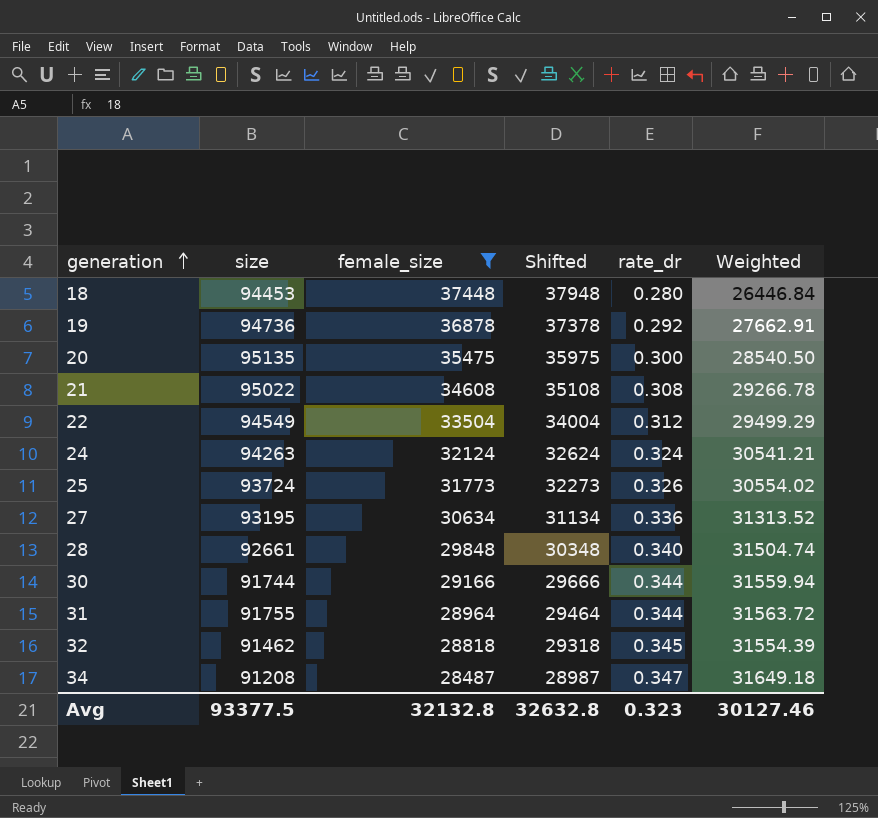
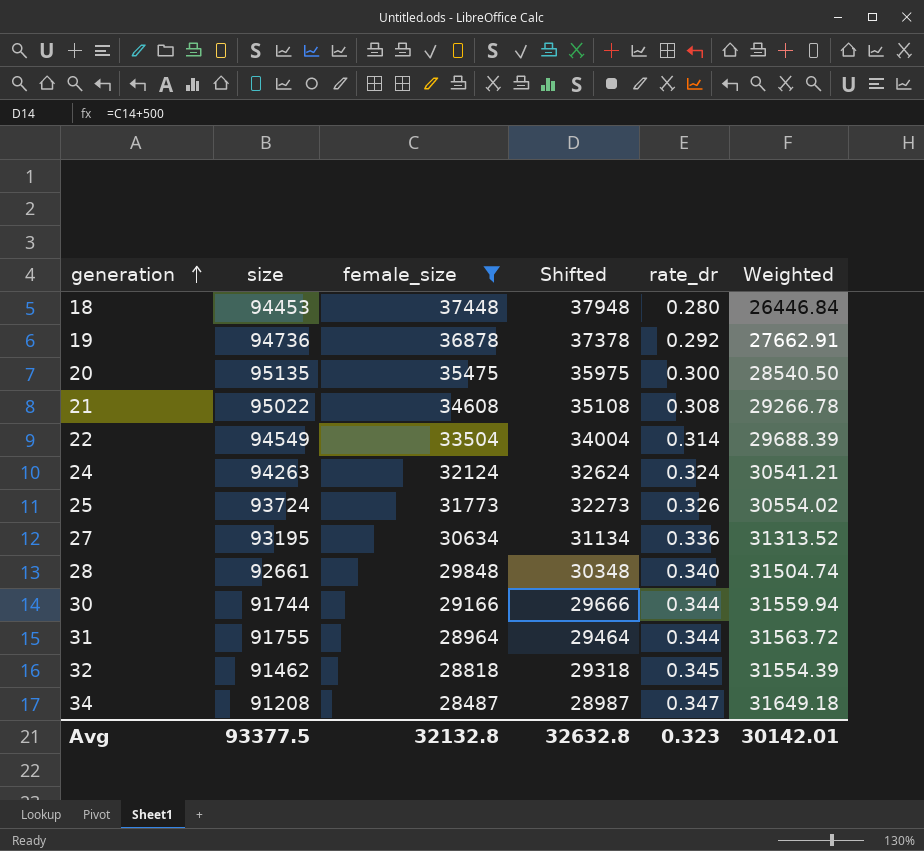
22 | rate_dr: 0.312 -> 0.314
22 | Weighted: 29499.29 -> 29688.39
Avg | Weighted: 30127.46 -> 30142.01

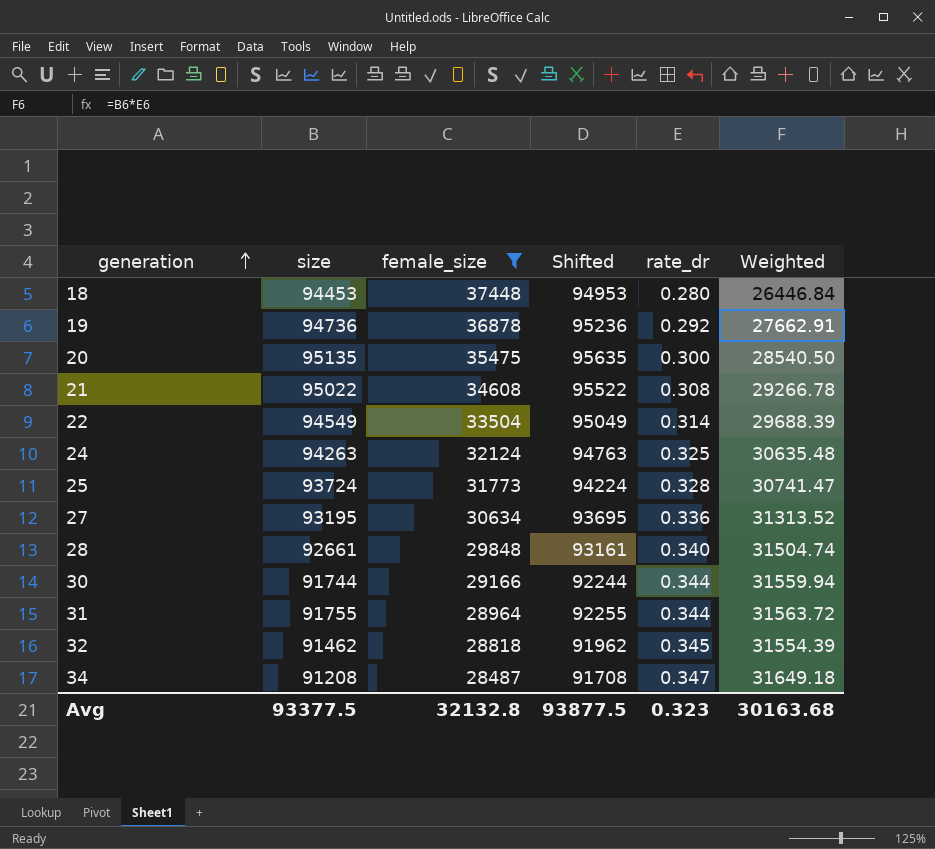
column Shifted | formula: [female_size] + 500 -> [size] + 500
24 | rate_dr: 0.324 -> 0.325
24 | Weighted: 30541.21 -> 30635.48
25 | rate_dr: 0.326 -> 0.328
25 | Weighted: 30554.02 -> 30741.47
Avg | Shifted: 32632.8 -> 93877.5
Avg | Weighted: 30142.01 -> 30163.68

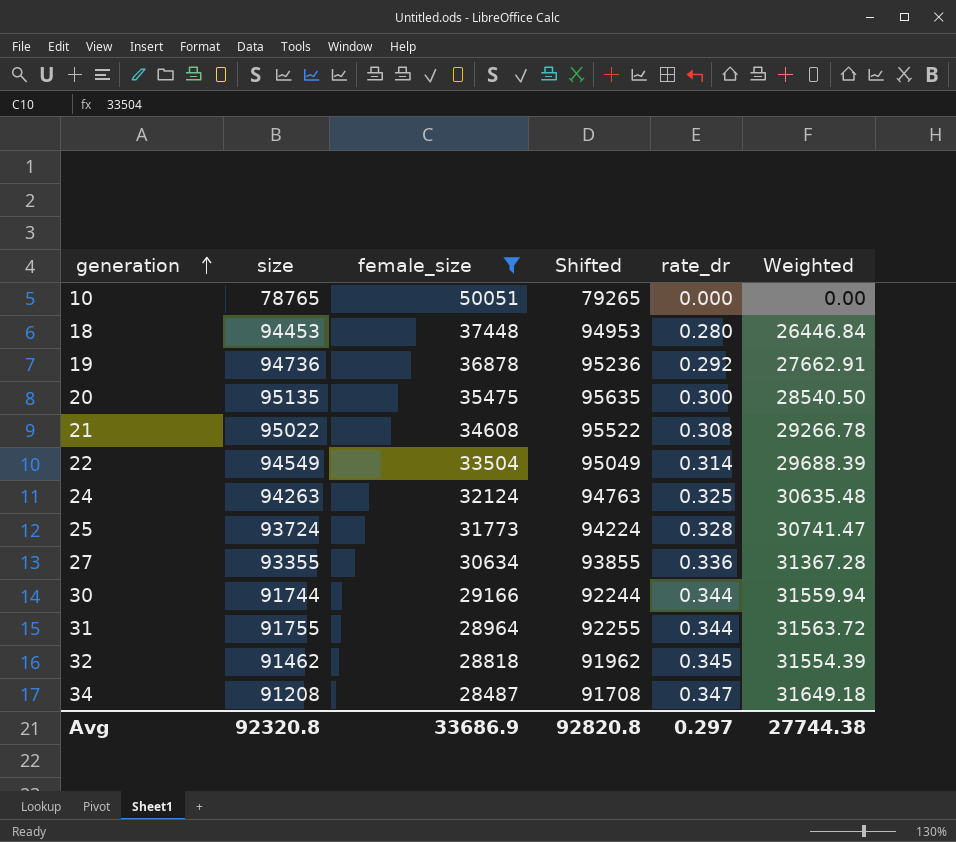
row 28: 92661 | 29848 | 93161 | 0.340 | 31504.74 -> none
row 10: none -> 78765 | 50051 | 79265 | 0.000 | 0.00
27 | size: 93195 -> 93355
27 | Shifted: 93695 -> 93855
27 | Weighted: 31313.52 -> 31367.28
Avg | size: 93377.5 -> 92320.8
Avg | female_size: 32132.8 -> 33686.9
Avg | Shifted: 93877.5 -> 92820.8
Avg | rate_dr: 0.323 -> 0.297
Avg | Weighted: 30163.68 -> 27744.38

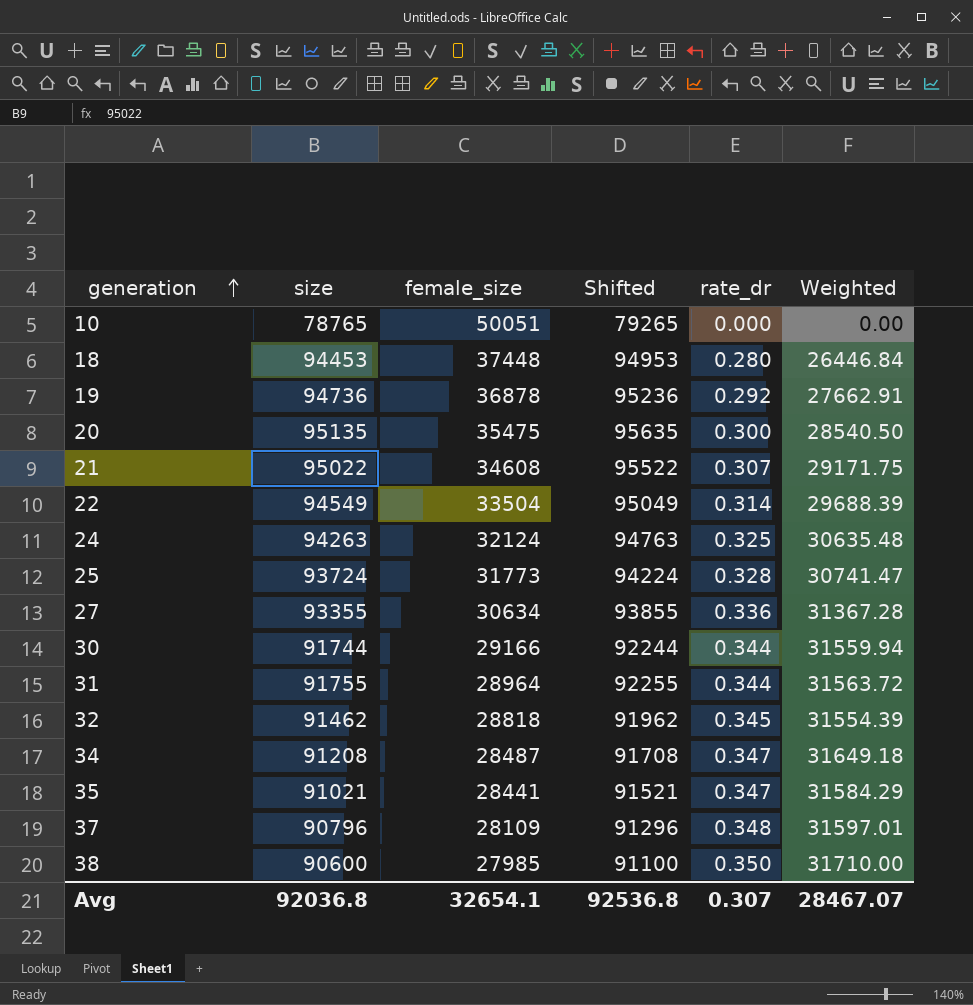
filter: female_size >= 28487 -> none
21 | rate_dr: 0.308 -> 0.307
21 | Weighted: 29266.78 -> 29171.75
Avg | size: 92320.8 -> 92036.8
Avg | female_size: 33686.9 -> 32654.1
Avg | Shifted: 92820.8 -> 92536.8
Avg | rate_dr: 0.297 -> 0.307
Avg | Weighted: 27744.38 -> 28467.07

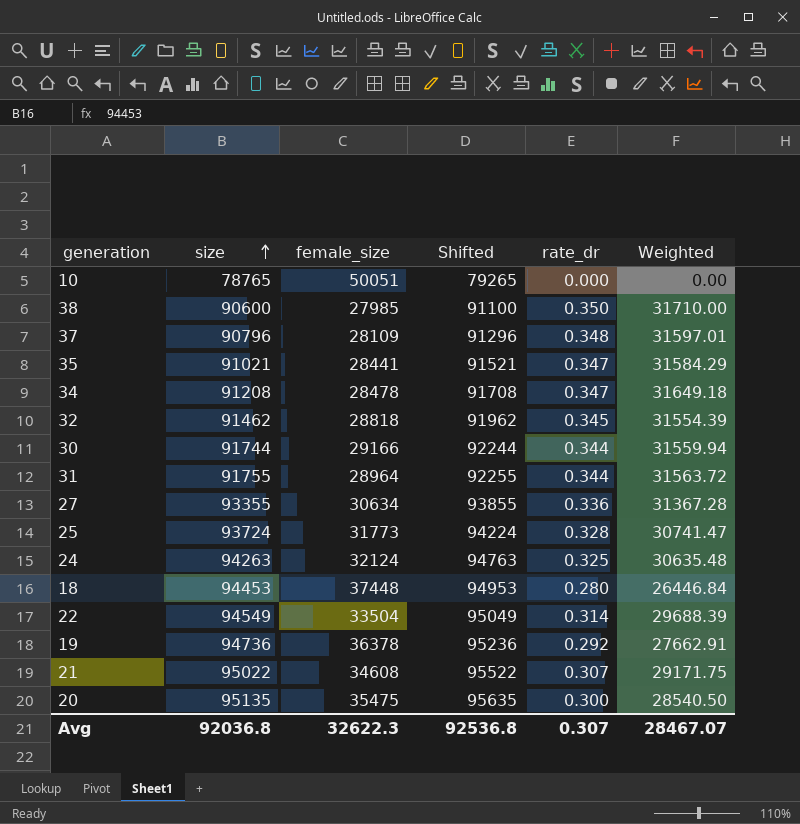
row order: generation ascending -> size ascending
34 | female_size: 28487 -> 28478
19 | female_size: 36878 -> 36378
Avg | female_size: 32654.1 -> 32622.3

